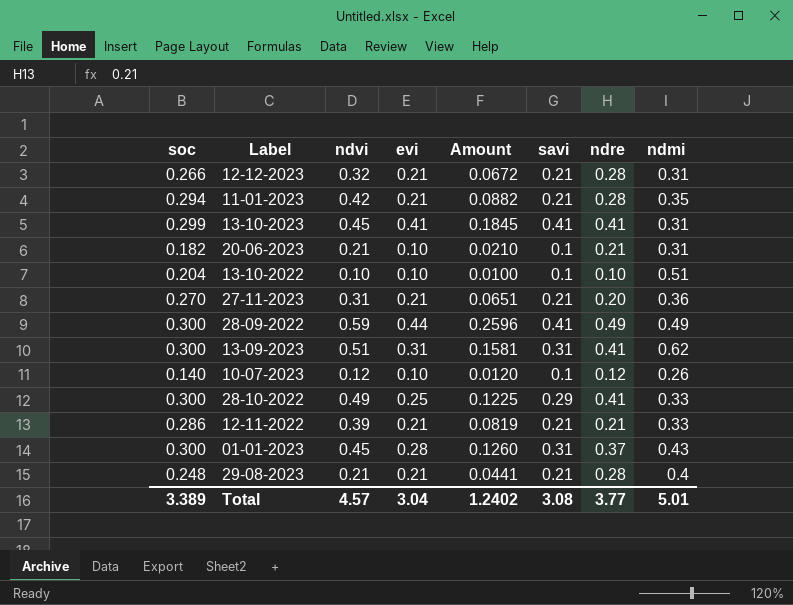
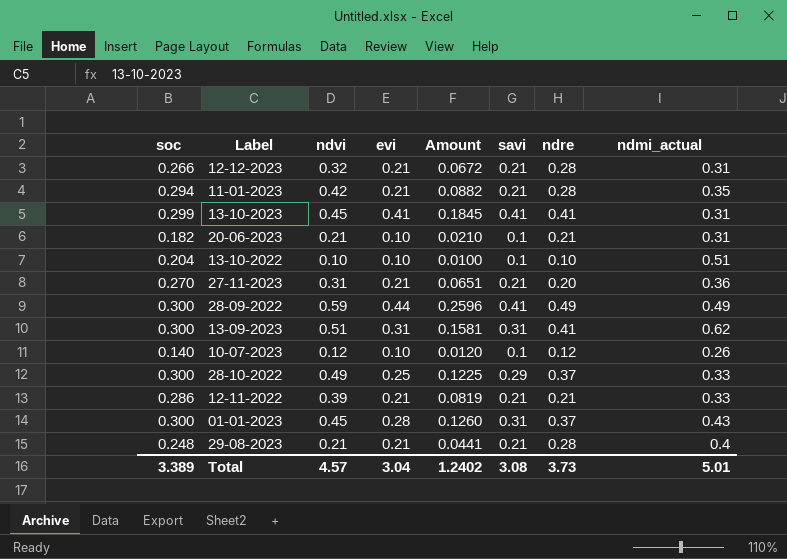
column name: ndmi -> ndmi_actual
28-10-2022 | ndre: 0.41 -> 0.37
Total | ndre: 3.77 -> 3.73

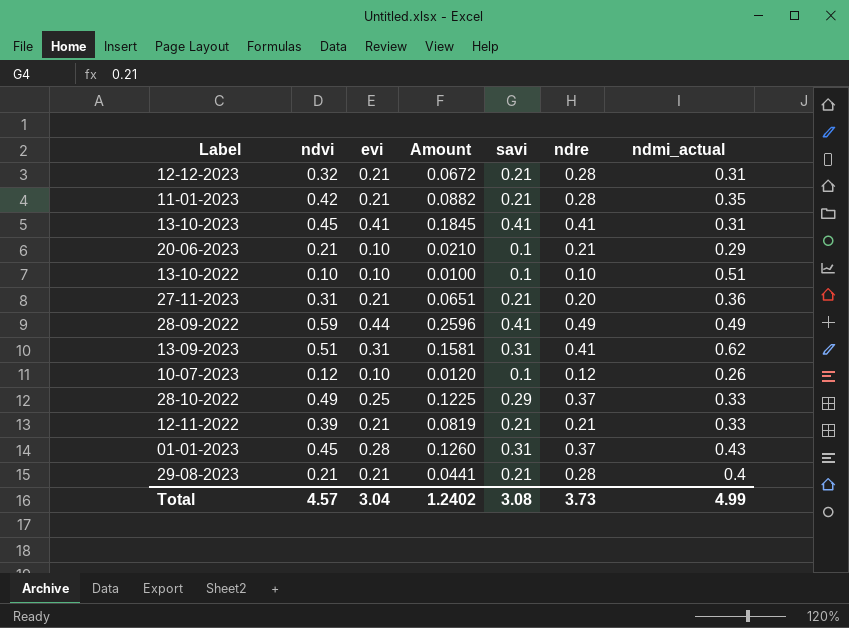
column soc | position: 1 -> none
20-06-2023 | ndmi_actual: 0.31 -> 0.29
Total | ndmi_actual: 5.01 -> 4.99

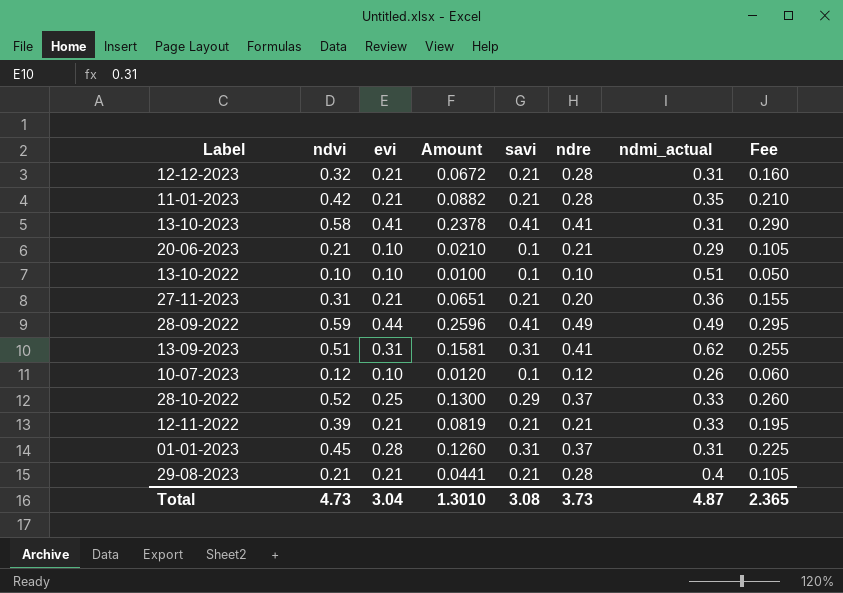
column Fee | formula: none -> [ndvi] * 0.5
13-10-2023 | ndvi: 0.45 -> 0.58
13-10-2023 | Amount: 0.1845 -> 0.2378
28-10-2022 | ndvi: 0.49 -> 0.52
28-10-2022 | Amount: 0.1225 -> 0.1300
01-01-2023 | ndmi_actual: 0.43 -> 0.31
Total | ndvi: 4.57 -> 4.73
Total | Amount: 1.2402 -> 1.3010
Total | ndmi_actual: 4.99 -> 4.87

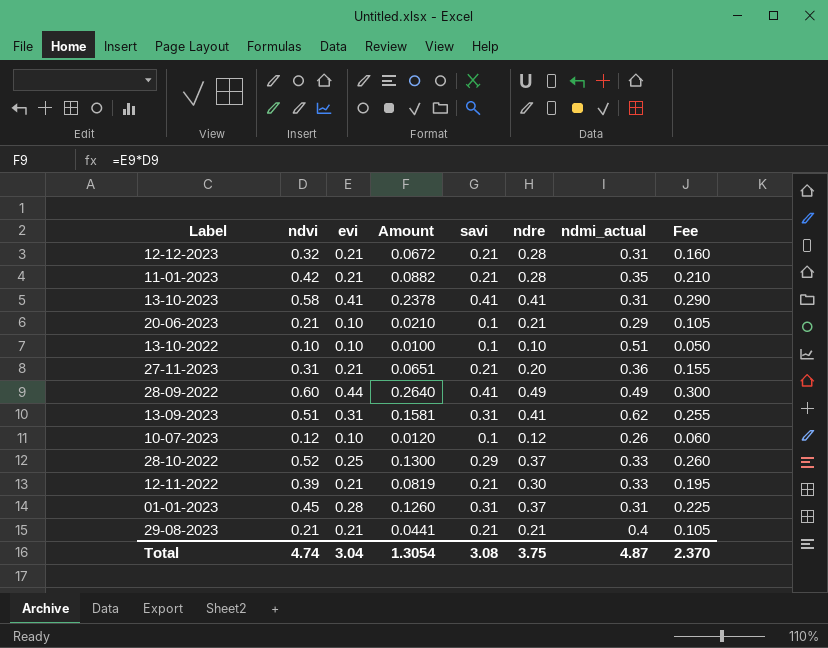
28-09-2022 | ndvi: 0.59 -> 0.60
28-09-2022 | Amount: 0.2596 -> 0.2640
28-09-2022 | Fee: 0.295 -> 0.300
12-11-2022 | ndre: 0.21 -> 0.30
29-08-2023 | ndre: 0.28 -> 0.21
Total | ndvi: 4.73 -> 4.74
Total | Amount: 1.3010 -> 1.3054
Total | ndre: 3.73 -> 3.75
Total | Fee: 2.365 -> 2.370

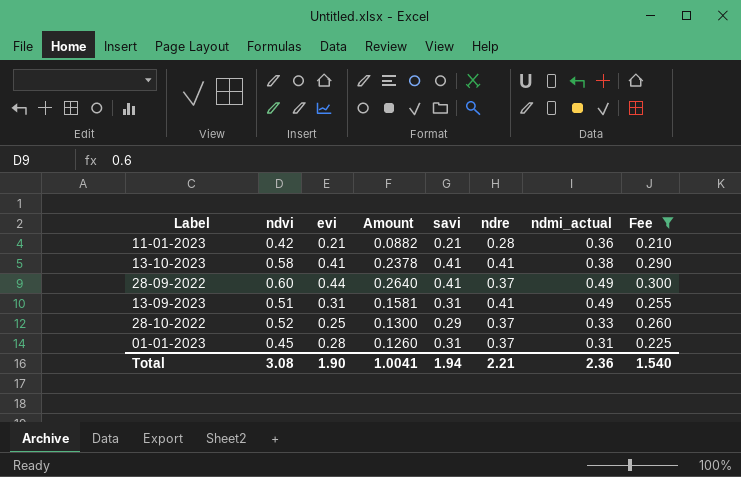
filter: none -> Fee >= 0.210
11-01-2023 | ndmi_actual: 0.35 -> 0.36
13-10-2023 | ndmi_actual: 0.31 -> 0.38
28-09-2022 | ndre: 0.49 -> 0.37
13-09-2023 | ndmi_actual: 0.62 -> 0.49
Total | ndvi: 4.74 -> 3.08
Total | evi: 3.04 -> 1.90
Total | Amount: 1.3054 -> 1.0041
Total | savi: 3.08 -> 1.94
Total | ndre: 3.75 -> 2.21
Total | ndmi_actual: 4.87 -> 2.36
Total | Fee: 2.370 -> 1.540

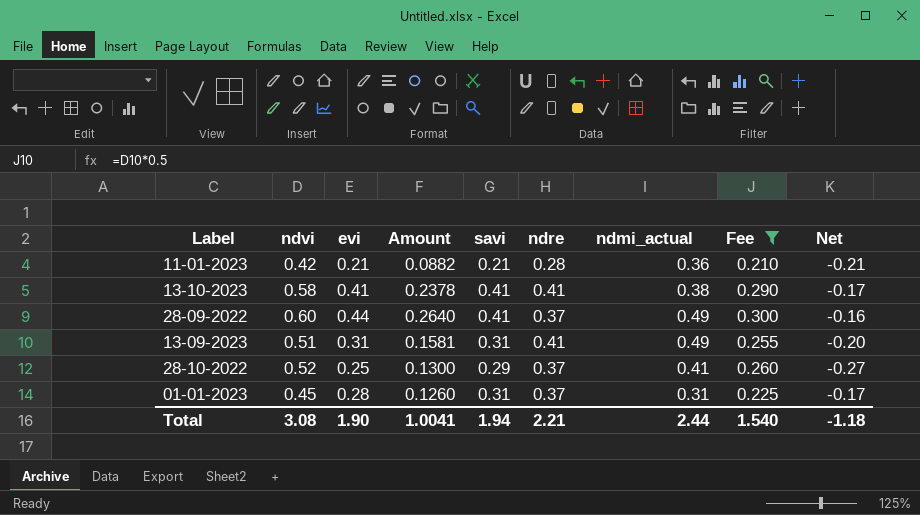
column Net | formula: none -> [evi] - [ndvi]
28-10-2022 | ndmi_actual: 0.33 -> 0.41
Total | ndmi_actual: 2.36 -> 2.44

